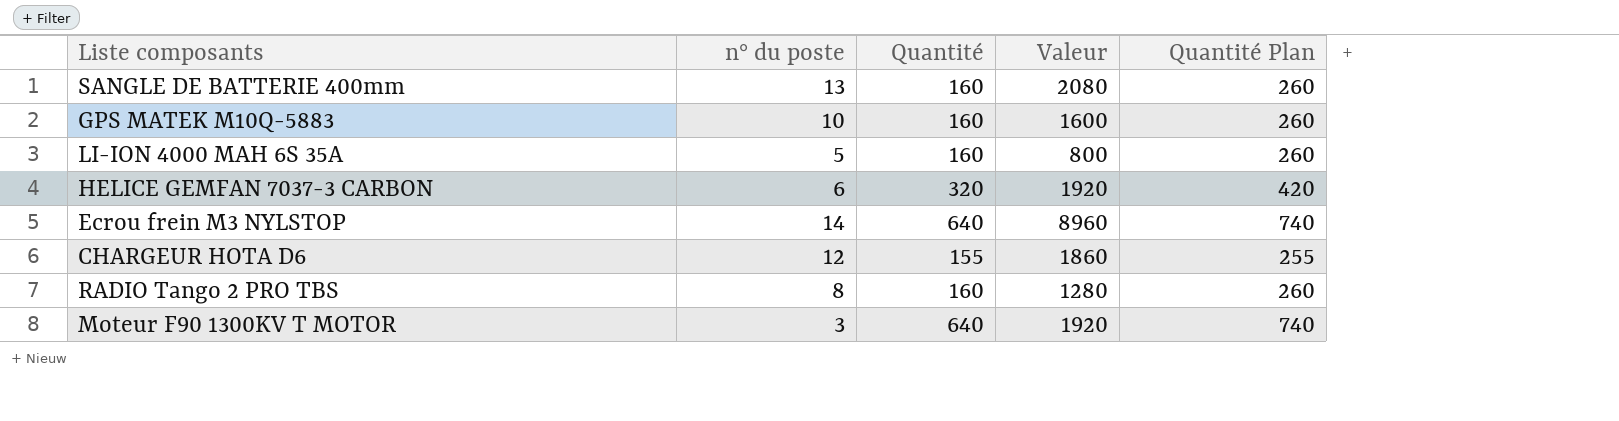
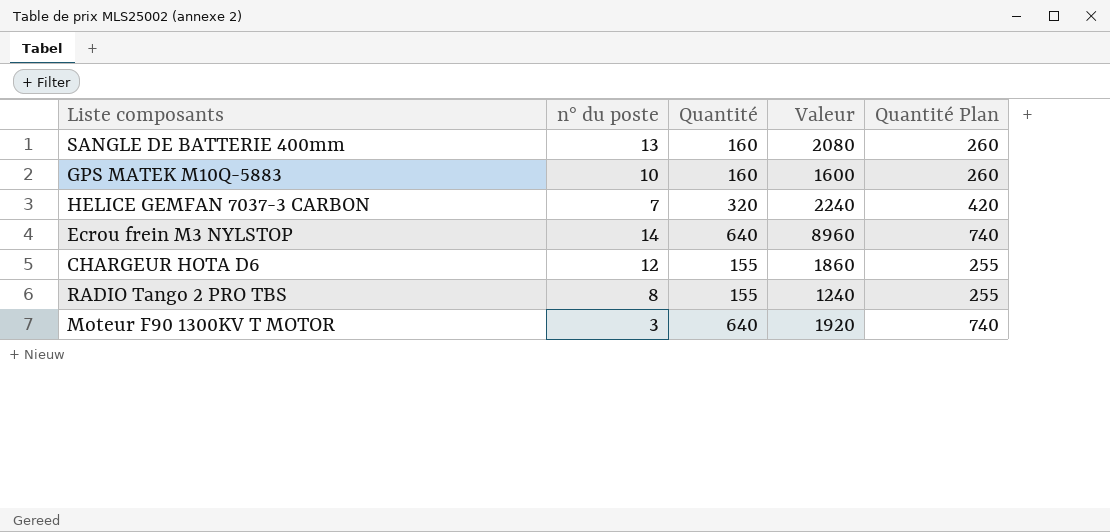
row LI-ION 4000 MAH 6S 35A: 5 | 160 | 800 | 260 -> none
HELICE GEMFAN 7037-3 CARBON | n° du poste: 6 -> 7
HELICE GEMFAN 7037-3 CARBON | Valeur: 1920 -> 2240
RADIO Tango 2 PRO TBS | Quantité: 160 -> 155
RADIO Tango 2 PRO TBS | Valeur: 1280 -> 1240
RADIO Tango 2 PRO TBS | Quantité Plan: 260 -> 255

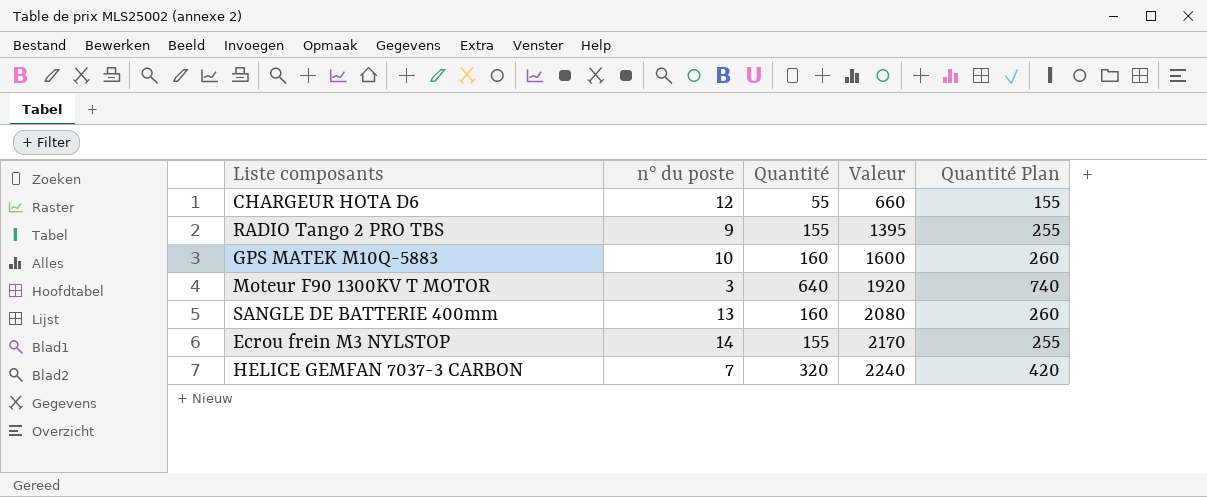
row order: none -> Valeur ascending
CHARGEUR HOTA D6 | Quantité: 155 -> 55
CHARGEUR HOTA D6 | Valeur: 1860 -> 660
CHARGEUR HOTA D6 | Quantité Plan: 255 -> 155
RADIO Tango 2 PRO TBS | n° du poste: 8 -> 9
RADIO Tango 2 PRO TBS | Valeur: 1240 -> 1395
Ecrou frein M3 NYLSTOP | Quantité: 640 -> 155
Ecrou frein M3 NYLSTOP | Valeur: 8960 -> 2170
Ecrou frein M3 NYLSTOP | Quantité Plan: 740 -> 255

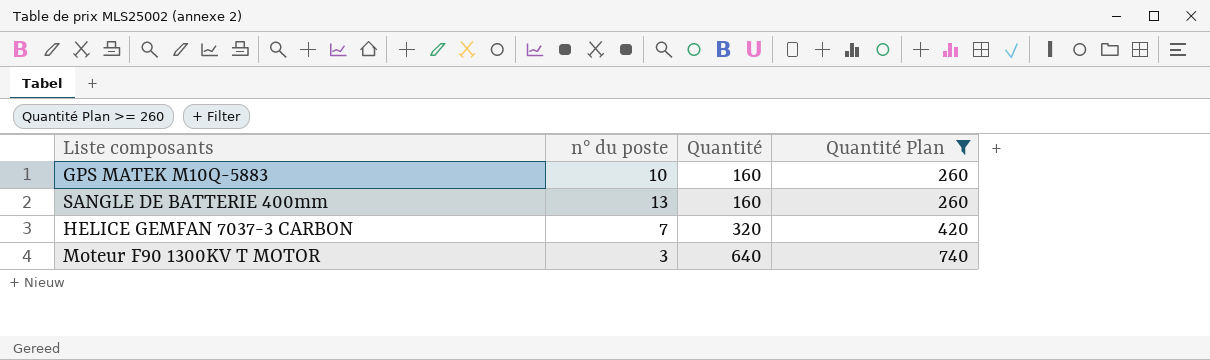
filter: none -> Quantité Plan >= 260
row order: Valeur ascending -> Quantité ascending
column Valeur | formula: [n° du poste] * [Quantité] -> none

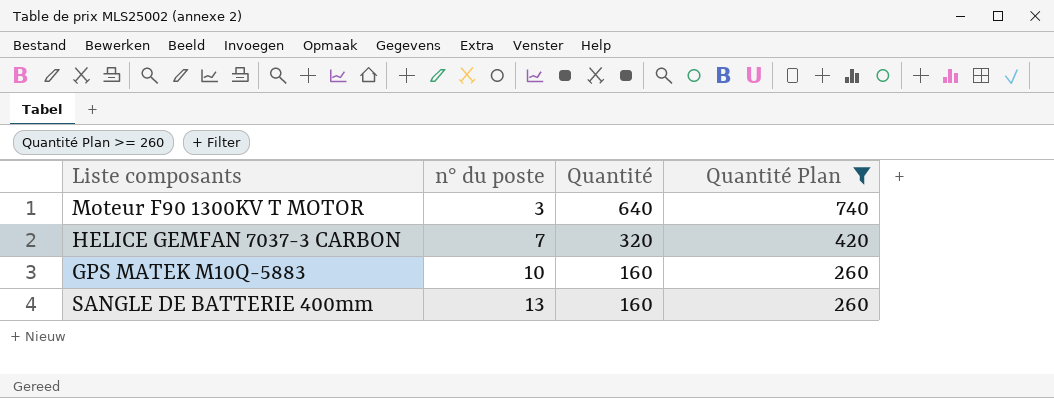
row order: Quantité ascending -> n° du poste ascending

